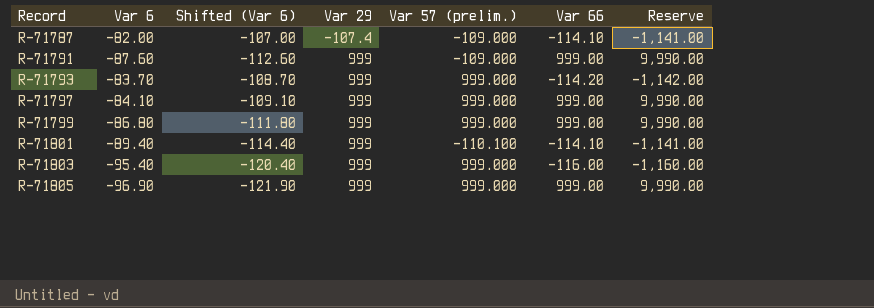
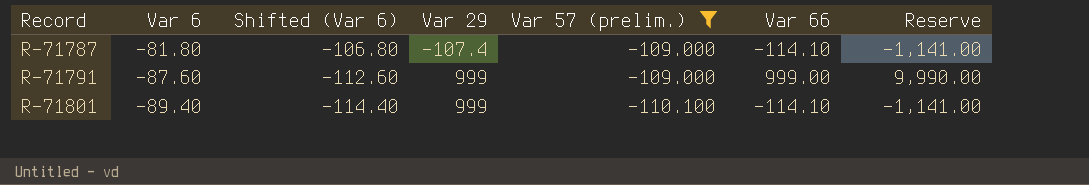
filter: none -> Var 57 (prelim.) != 999.000
R-71787 | Var 6: -82.00 -> -81.80
R-71787 | Shifted (Var 6): -107.00 -> -106.80

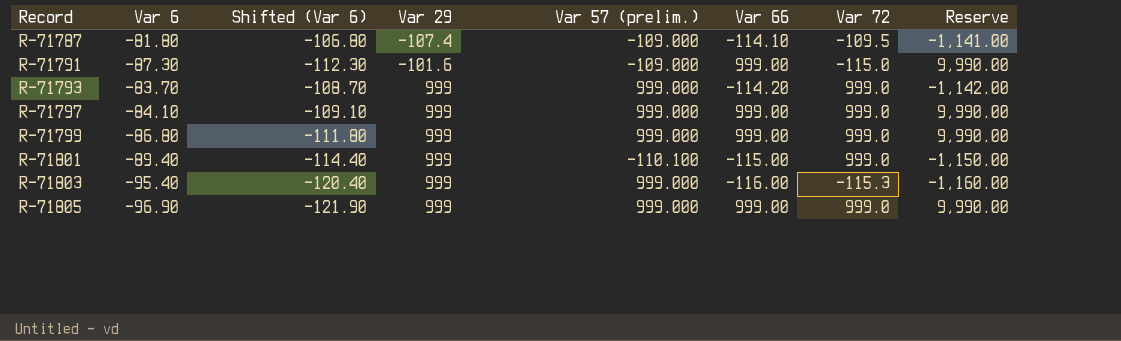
filter: Var 57 (prelim.) != 999.000 -> none
column Var 72 | position: none -> 7
R-71791 | Var 6: -87.60 -> -87.30
R-71791 | Shifted (Var 6): -112.60 -> -112.30
R-71791 | Var 29: 999 -> -101.6
R-71801 | Var 66: -114.10 -> -115.00
R-71801 | Reserve: -1,141.00 -> -1,150.00

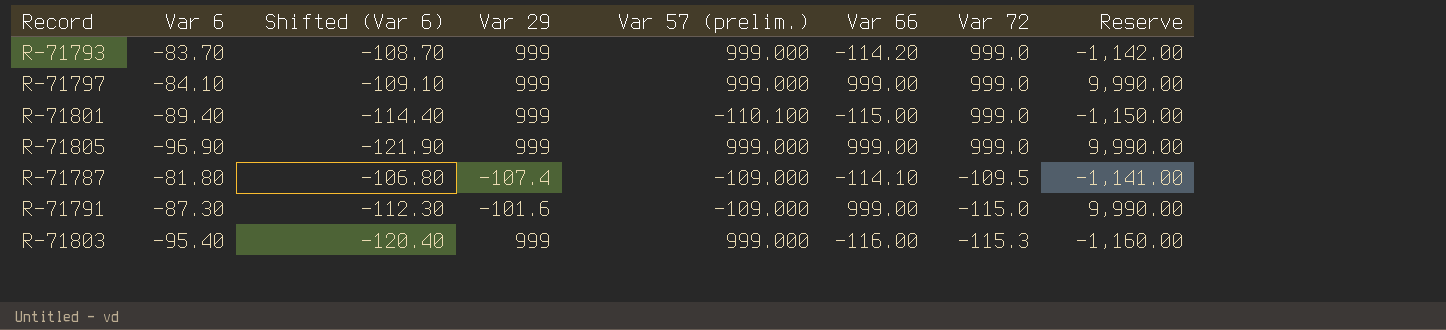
row order: Record ascending -> Var 72 descending
row R-71799: -86.80 | -111.80 | 999 | 999.000 | 999.00 | 999.0 | 9,990.00 -> none

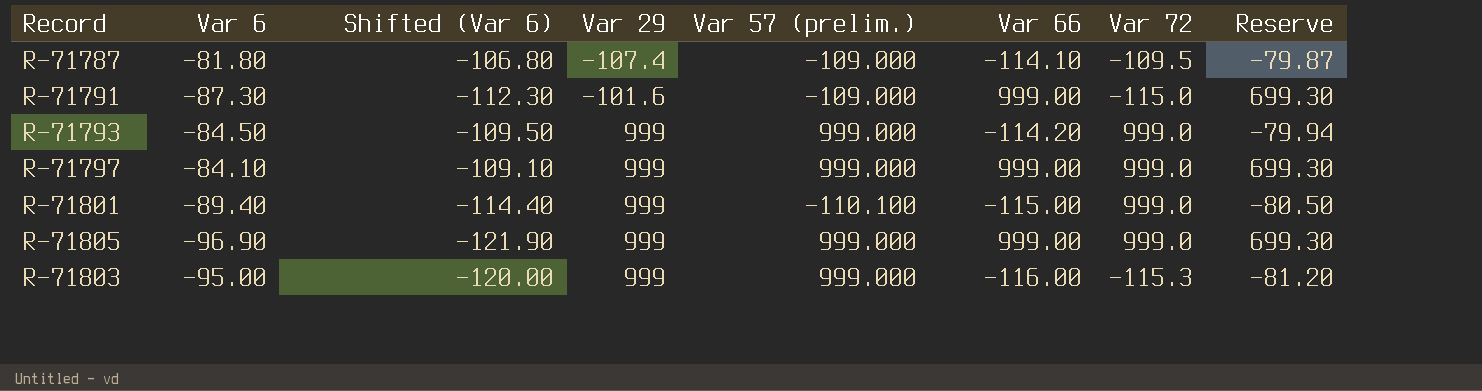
row order: Var 72 descending -> Var 29 ascending
column Reserve | formula: [Var 66] * 10 -> [Var 66] * 0.7
R-71793 | Var 6: -83.70 -> -84.50
R-71793 | Shifted (Var 6): -108.70 -> -109.50
R-71803 | Var 6: -95.40 -> -95.00
R-71803 | Shifted (Var 6): -120.40 -> -120.00

